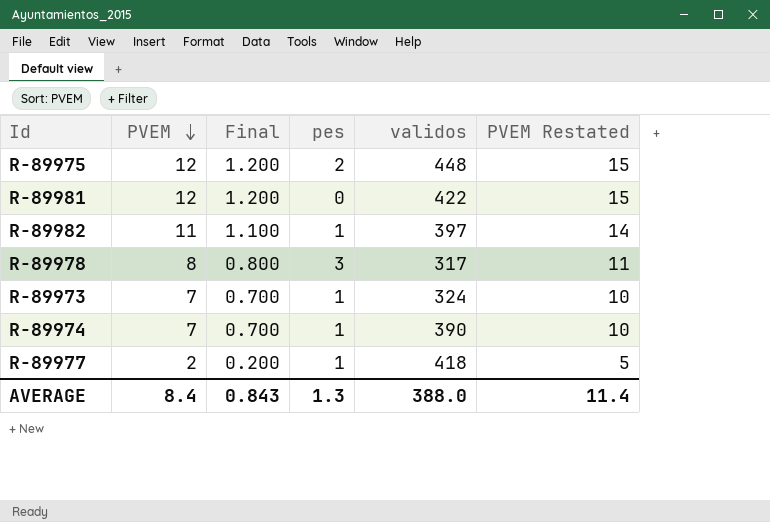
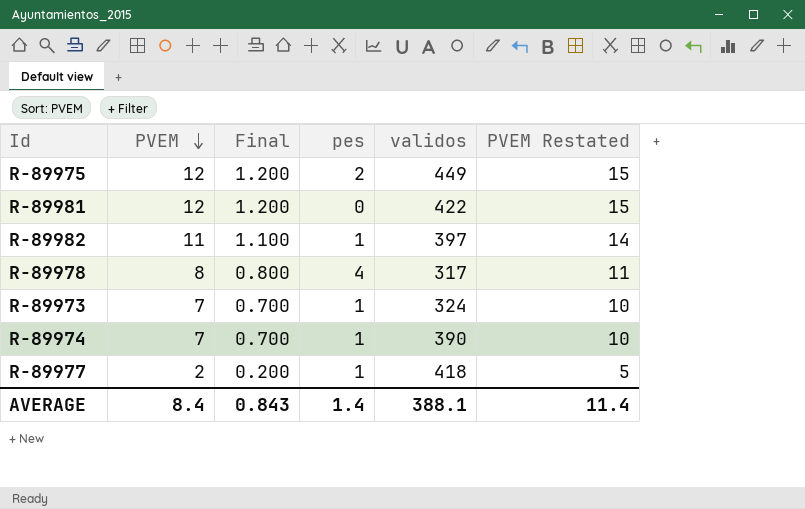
R-89975 | validos: 448 -> 449
R-89978 | pes: 3 -> 4
AVERAGE | pes: 1.3 -> 1.4
AVERAGE | validos: 388.0 -> 388.1

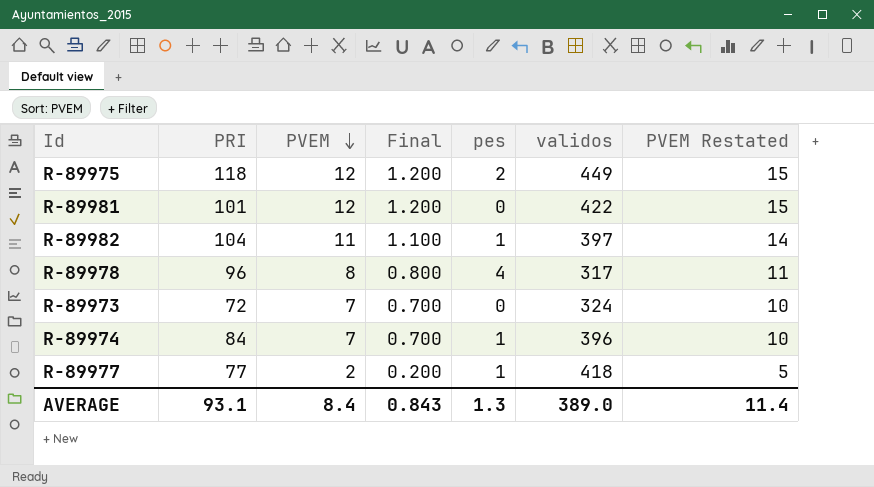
column PRI | position: none -> 2
R-89973 | pes: 1 -> 0
R-89974 | validos: 390 -> 396
AVERAGE | pes: 1.4 -> 1.3
AVERAGE | validos: 388.1 -> 389.0

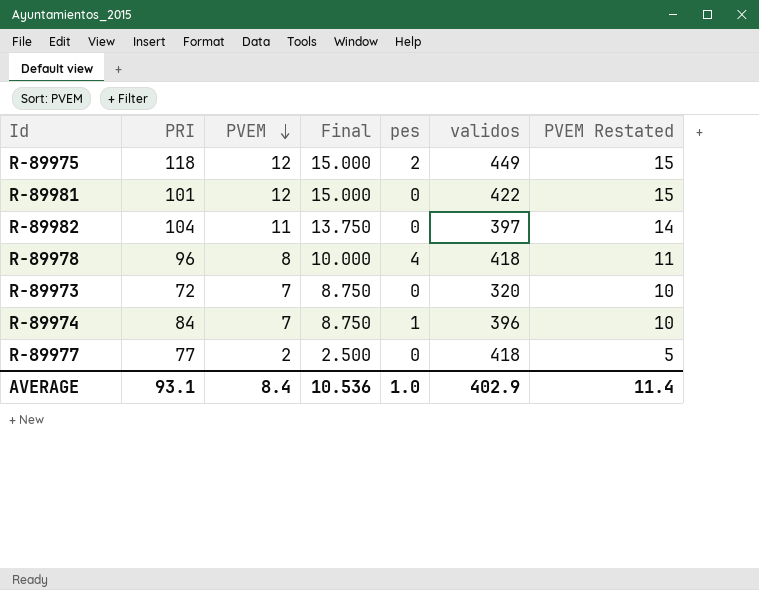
column Final | formula: [PVEM] * 0.1 -> [PVEM] * 1.25
R-89982 | pes: 1 -> 0
R-89978 | validos: 317 -> 418
R-89973 | validos: 324 -> 320
R-89977 | pes: 1 -> 0
AVERAGE | Final: 0.843 -> 10.536
AVERAGE | pes: 1.3 -> 1.0
AVERAGE | validos: 389.0 -> 402.9

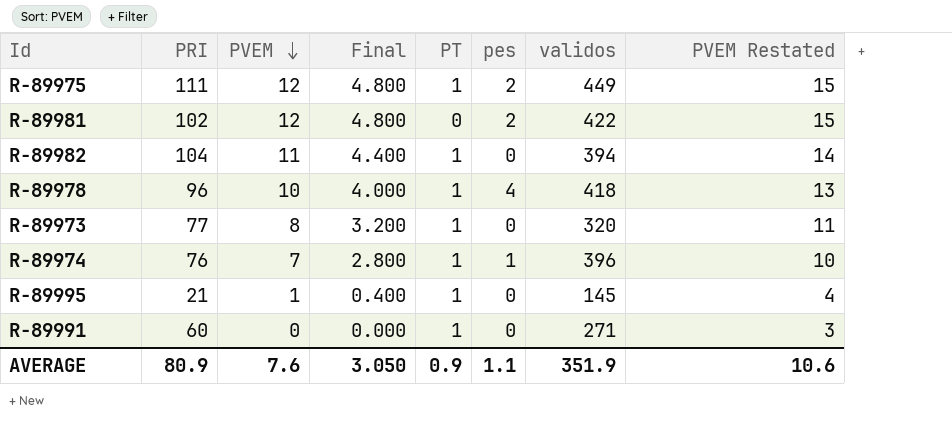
column Final | formula: [PVEM] * 1.25 -> [PVEM] * 0.4
column PT | position: none -> 5
row R-89977: 77 | 2 | 2.500 | 0 | 418 | 5 -> none
R-89975 | PRI: 118 -> 111
R-89981 | PRI: 101 -> 102
R-89981 | pes: 0 -> 2
R-89982 | validos: 397 -> 394
R-89978 | PVEM: 8 -> 10
R-89978 | PVEM Restated: 11 -> 13
R-89973 | PRI: 72 -> 77
R-89973 | PVEM: 7 -> 8
R-89973 | PVEM Restated: 10 -> 11
R-89974 | PRI: 84 -> 76
row R-89995: none -> 21 | 1 | 0.400 | 1 | 0 | 145 | 4
row R-89991: none -> 60 | 0 | 0.000 | 1 | 0 | 271 | 3
AVERAGE | PRI: 93.1 -> 80.9
AVERAGE | PVEM: 8.4 -> 7.6
AVERAGE | Final: 10.536 -> 3.050
AVERAGE | pes: 1.0 -> 1.1
AVERAGE | validos: 402.9 -> 351.9
AVERAGE | PVEM Restated: 11.4 -> 10.6

